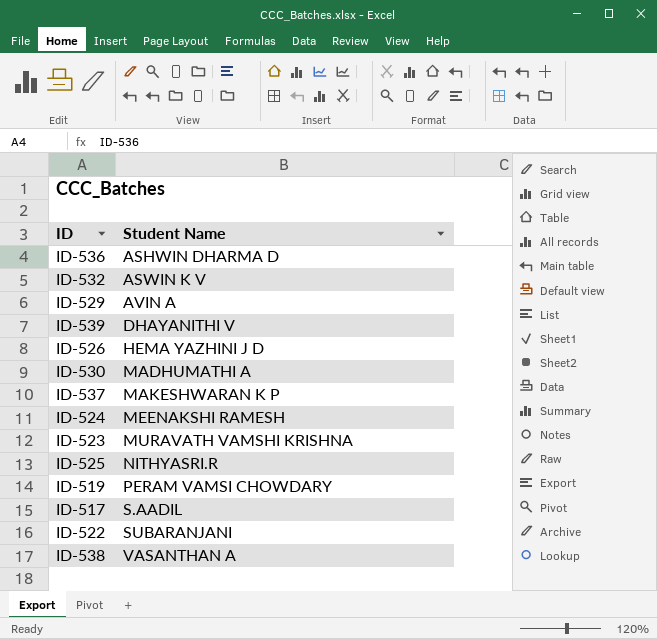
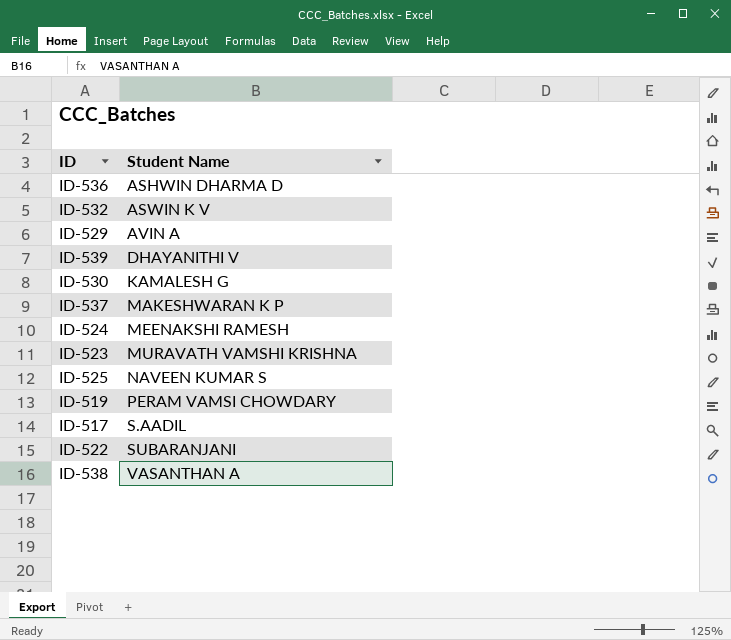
row ID-526: HEMA YAZHINI J D -> none
ID-530 | Student Name: MADHUMATHI A -> KAMALESH G
ID-525 | Student Name: NITHYASRI.R -> NAVEEN KUMAR S

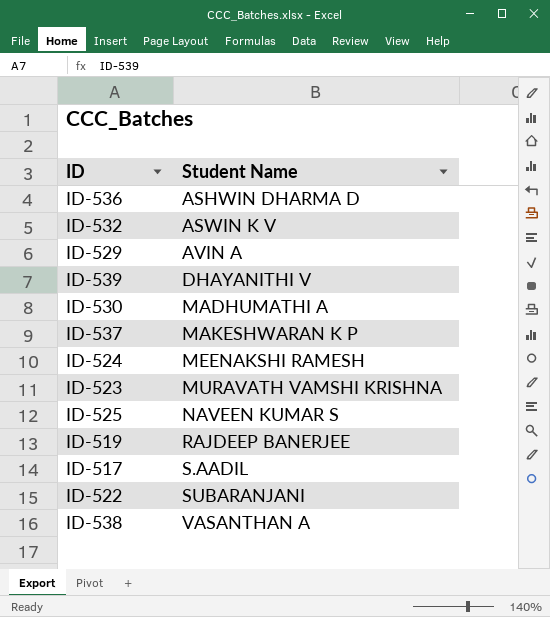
ID-530 | Student Name: KAMALESH G -> MADHUMATHI A
ID-519 | Student Name: PERAM VAMSI CHOWDARY -> RAJDEEP BANERJEE

